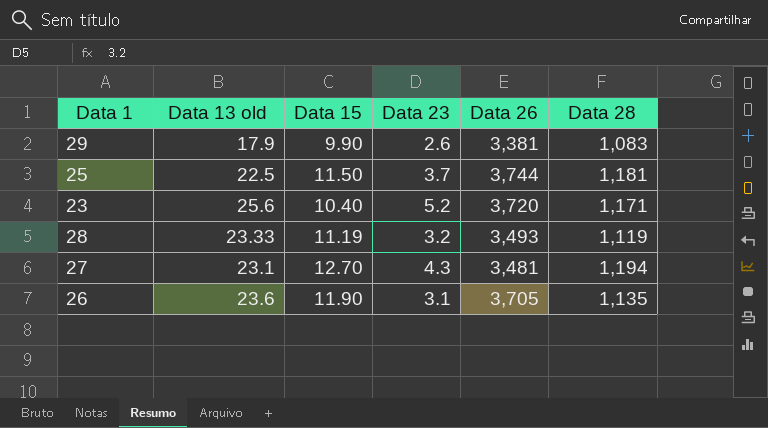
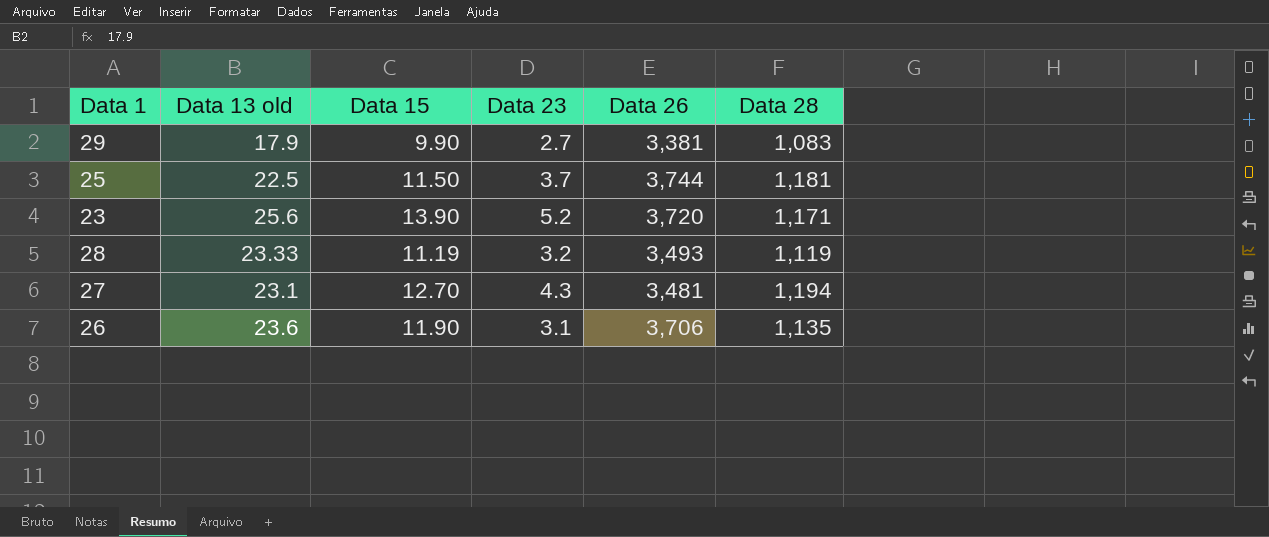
29 | Data 23: 2.6 -> 2.7
23 | Data 15: 10.40 -> 13.90
26 | Data 26: 3,705 -> 3,706

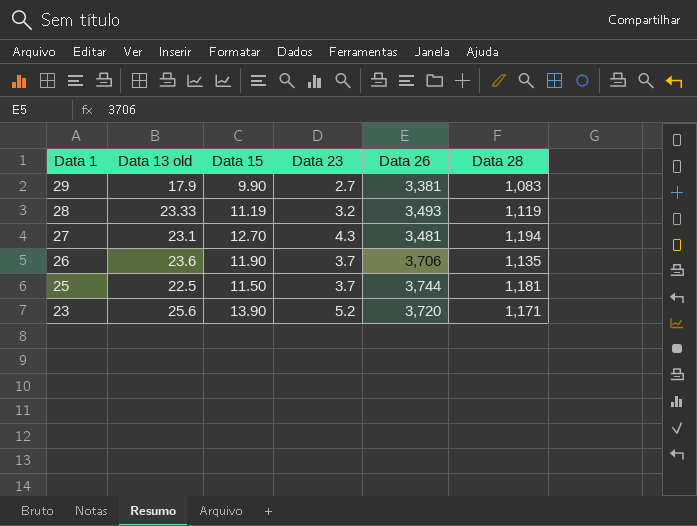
row order: none -> Data 1 descending
26 | Data 23: 3.1 -> 3.7

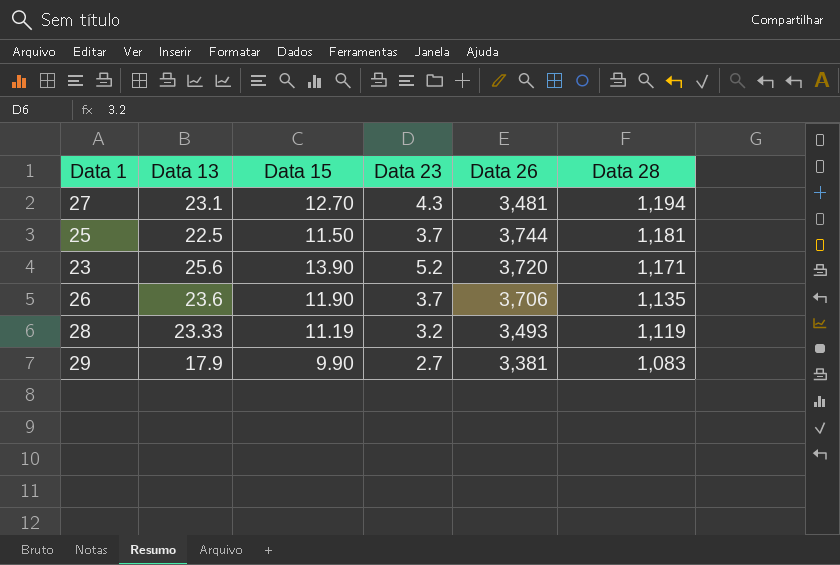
row order: Data 1 descending -> Data 28 descending
column name: Data 13 old -> Data 13

